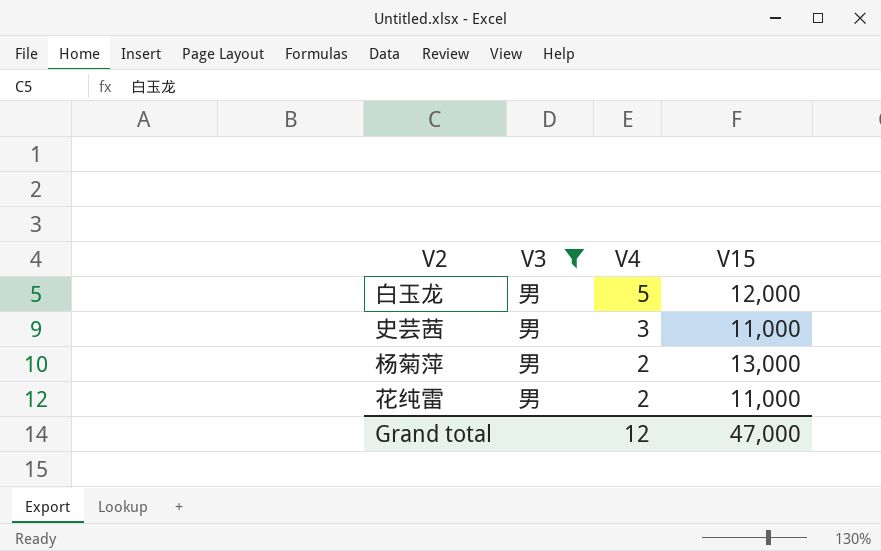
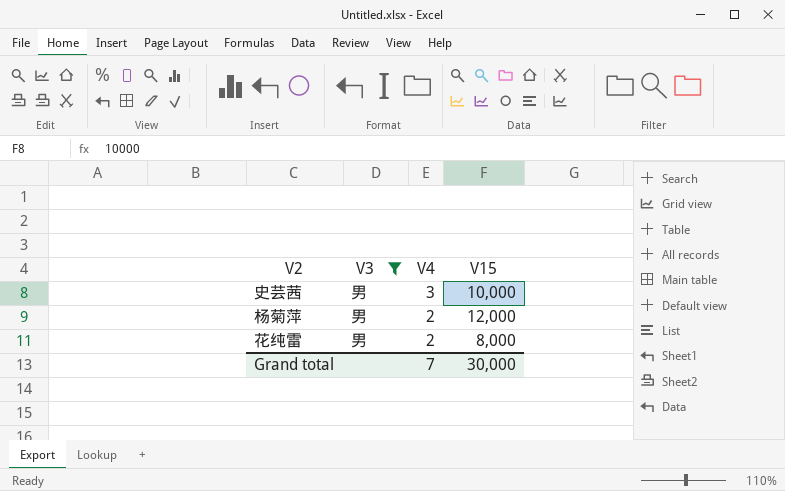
row 白玉龙: 男 | 5 | 12,000 -> none
史芸茜 | V15: 11,000 -> 10,000
杨菊萍 | V15: 13,000 -> 12,000
花纯雷 | V15: 11,000 -> 8,000
Grand total | V4: 12 -> 7
Grand total | V15: 47,000 -> 30,000

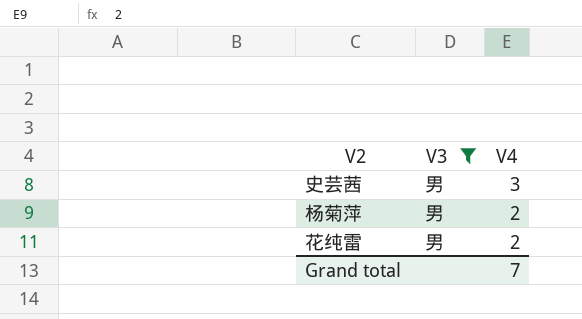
column V15 | position: 4 -> none

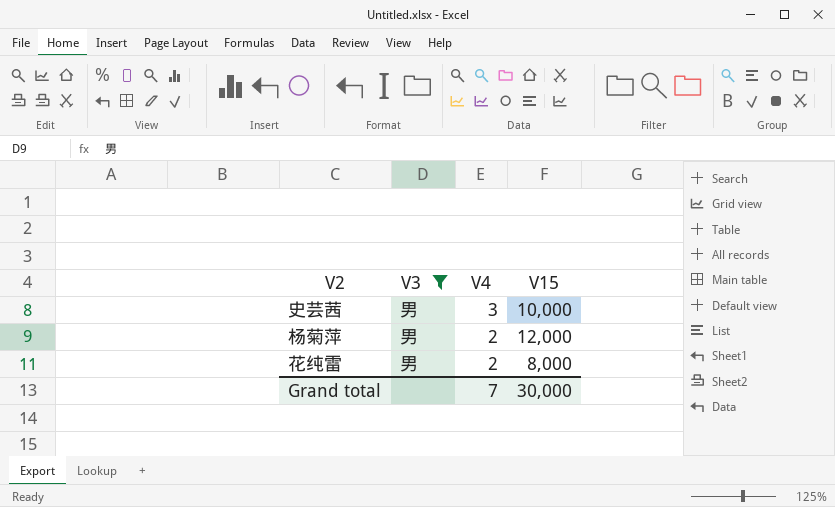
column V15 | position: none -> 4

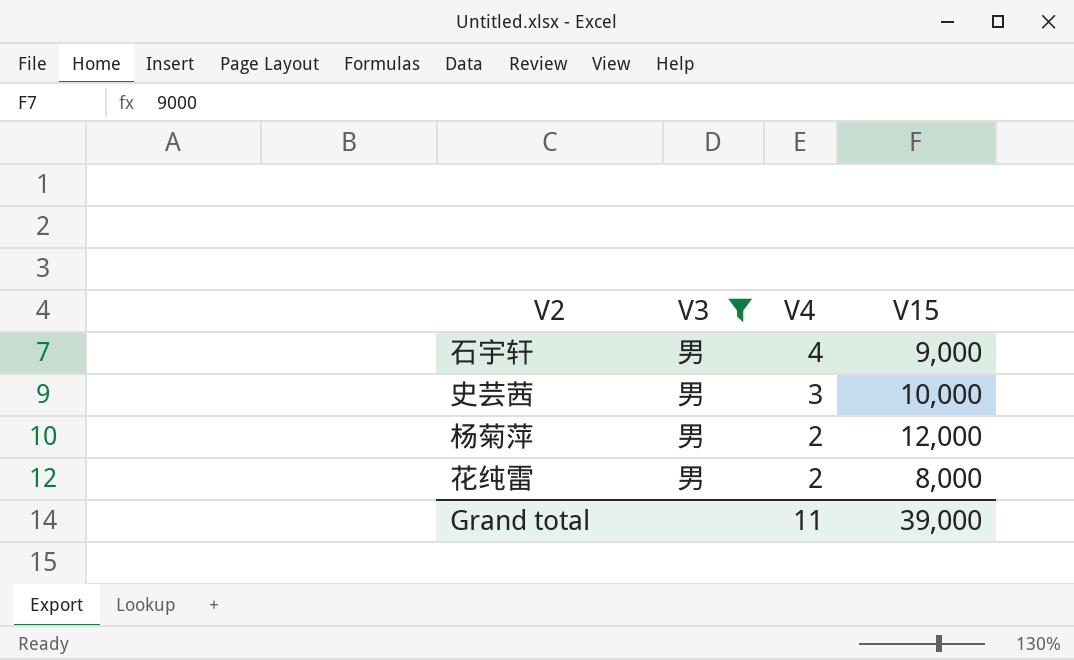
row 石宇轩: none -> 男 | 4 | 9,000
Grand total | V4: 7 -> 11
Grand total | V15: 30,000 -> 39,000

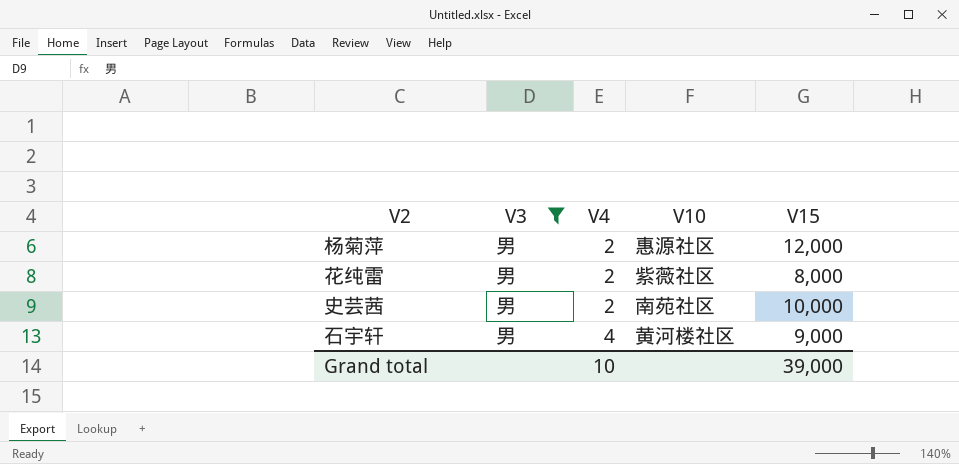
row order: V4 descending -> V4 ascending
column V10 | position: none -> 4
史芸茜 | V4: 3 -> 2
Grand total | V4: 11 -> 10

